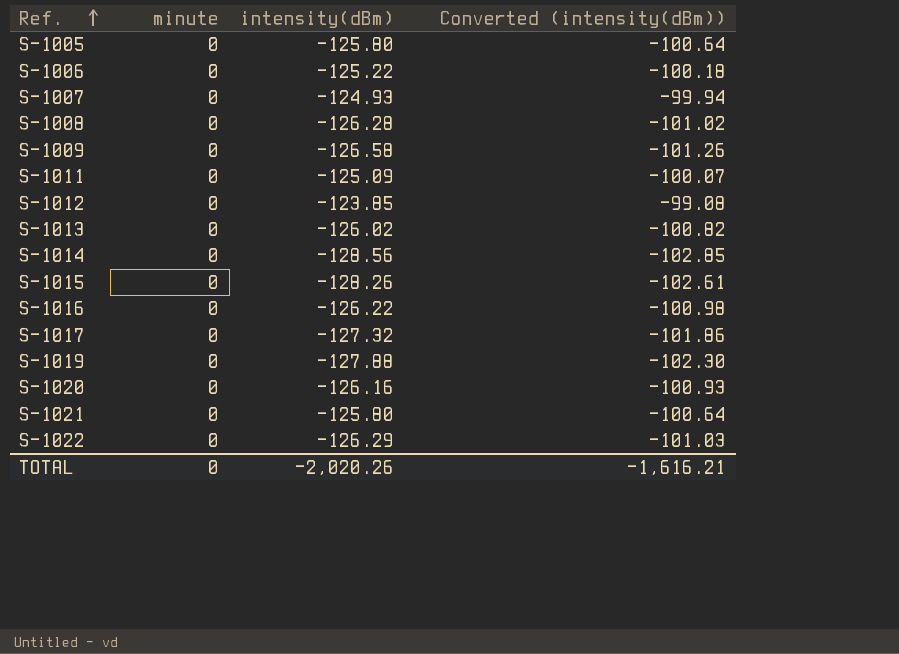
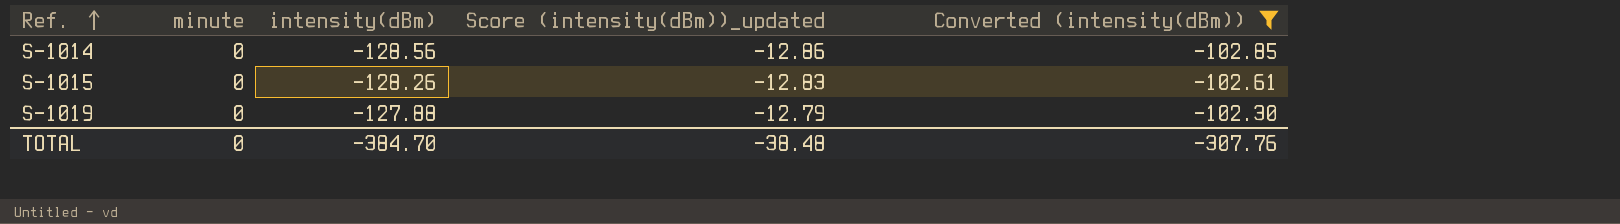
filter: none -> Converted (intensity(dBm)) <= -102.30
column Score (intensity(dBm))_updated | formula: none -> [intensity(dBm)] * 0.1
TOTAL | intensity(dBm): -2,020.26 -> -384.70
TOTAL | Converted (intensity(dBm)): -1,616.21 -> -307.76

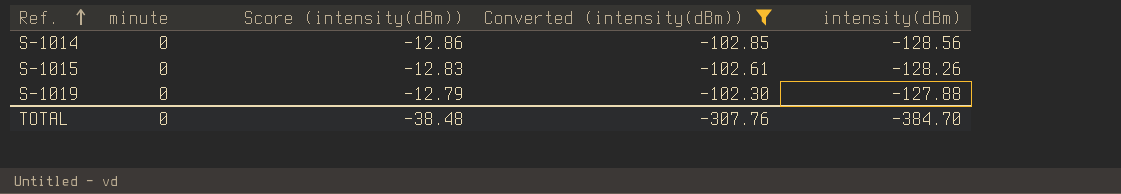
column name: Score (intensity(dBm))_updated -> Score (intensity(dBm))
column intensity(dBm) | position: 3 -> 5

